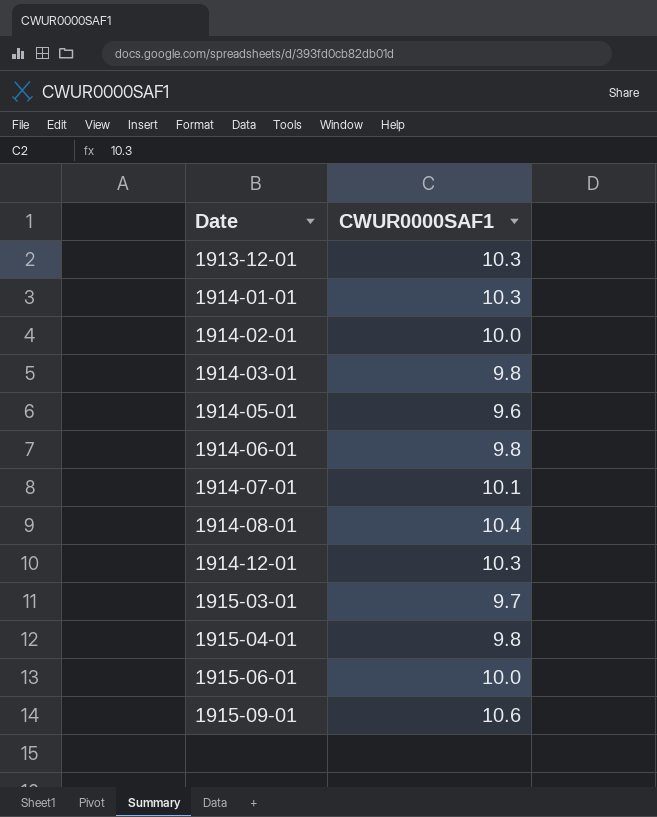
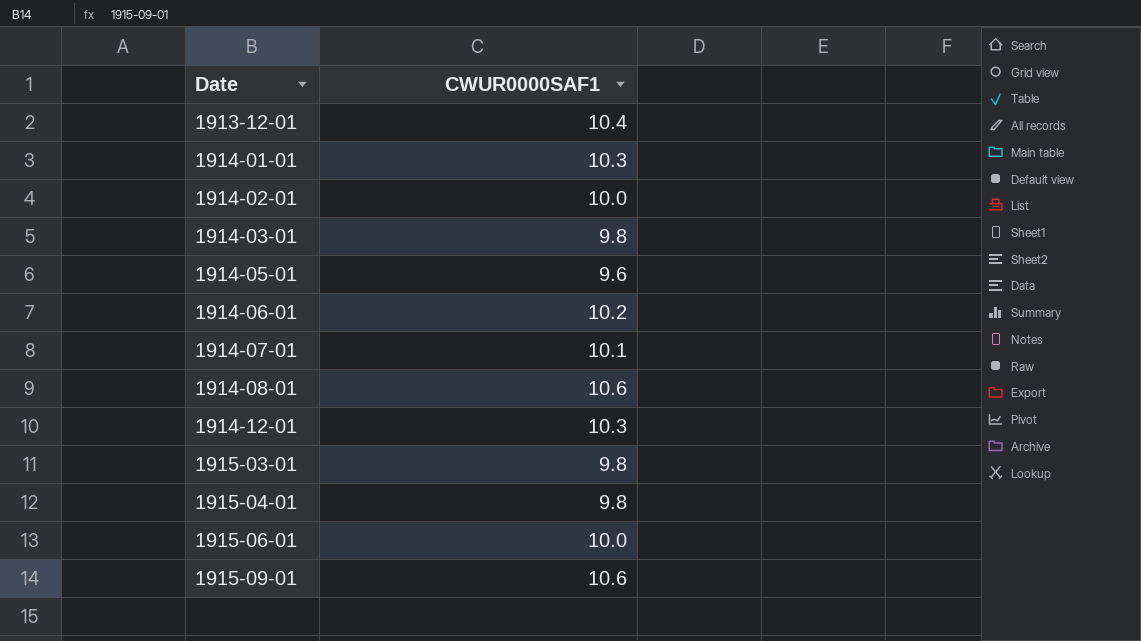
1913-12-01 | CWUR0000SAF1: 10.3 -> 10.4
1914-06-01 | CWUR0000SAF1: 9.8 -> 10.2
1914-08-01 | CWUR0000SAF1: 10.4 -> 10.6
1915-03-01 | CWUR0000SAF1: 9.7 -> 9.8

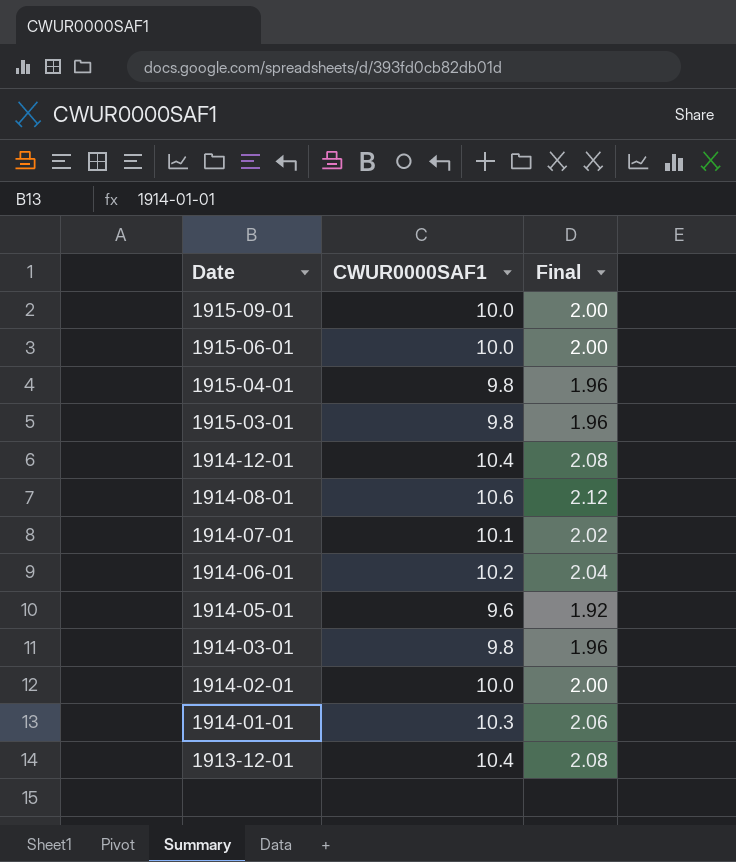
row order: Date ascending -> Date descending
column Final | formula: none -> [CWUR0000SAF1] * 0.2
1915-09-01 | CWUR0000SAF1: 10.6 -> 10.0
1914-12-01 | CWUR0000SAF1: 10.3 -> 10.4

